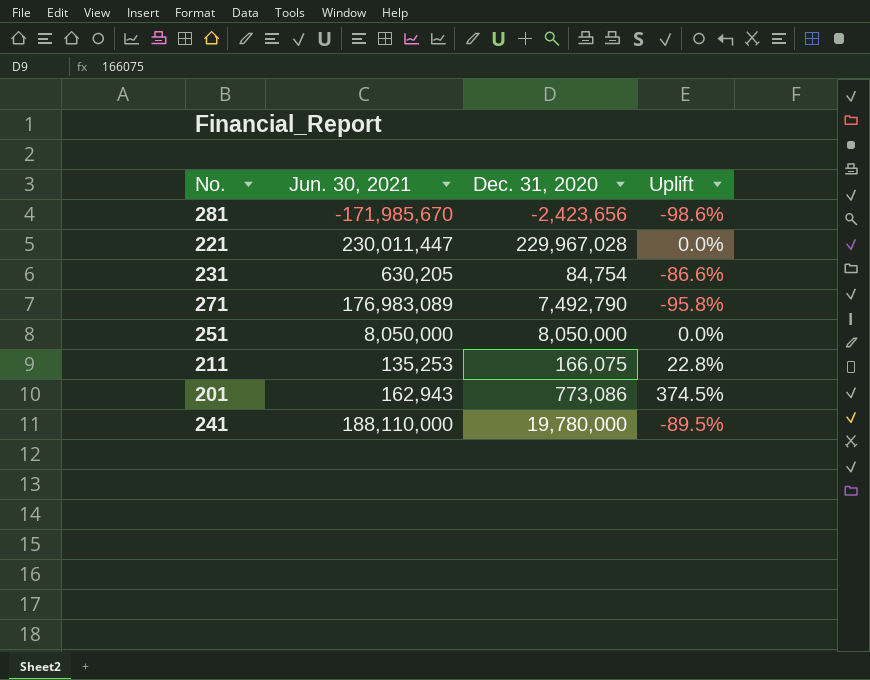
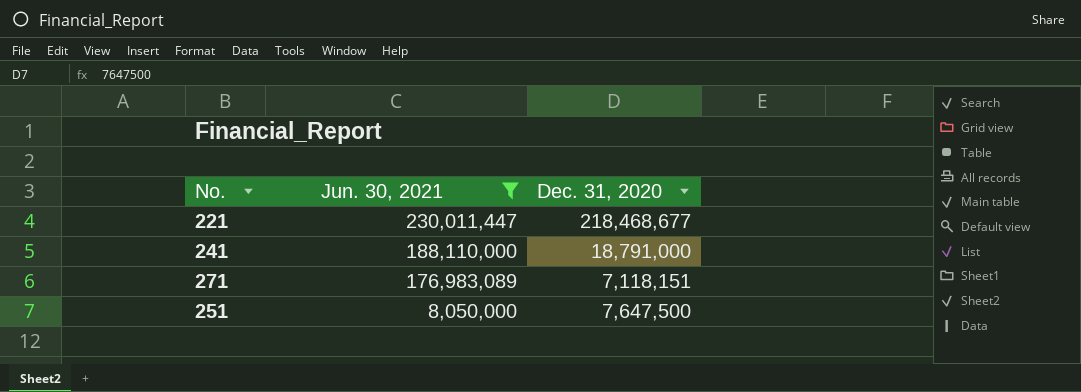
filter: none -> Jun. 30, 2021 >= 8,050,000
row order: none -> Jun. 30, 2021 descending
column Uplift | formula: ([Dec. 31, 2020] - [Jun. 30, 2021]) / [Jun. 30, 2021] -> none
221 | Dec. 31, 2020: 229,967,028 -> 218,468,677
241 | Dec. 31, 2020: 19,780,000 -> 18,791,000
271 | Dec. 31, 2020: 7,492,790 -> 7,118,151
251 | Dec. 31, 2020: 8,050,000 -> 7,647,500

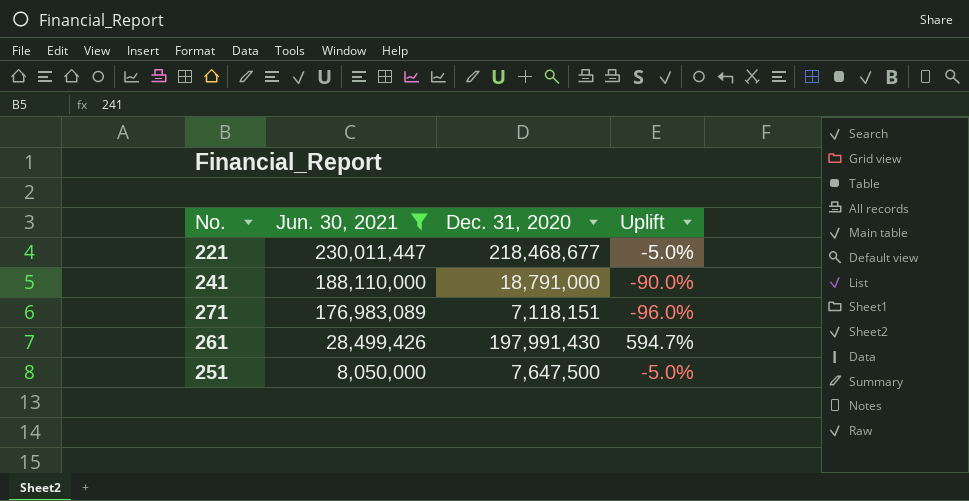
column Uplift | formula: none -> ([Dec. 31, 2020] - [Jun. 30, 2021]) / [Jun. 30, 2021]
row 261: none -> 28,499,426 | 197,991,430 | 594.7%

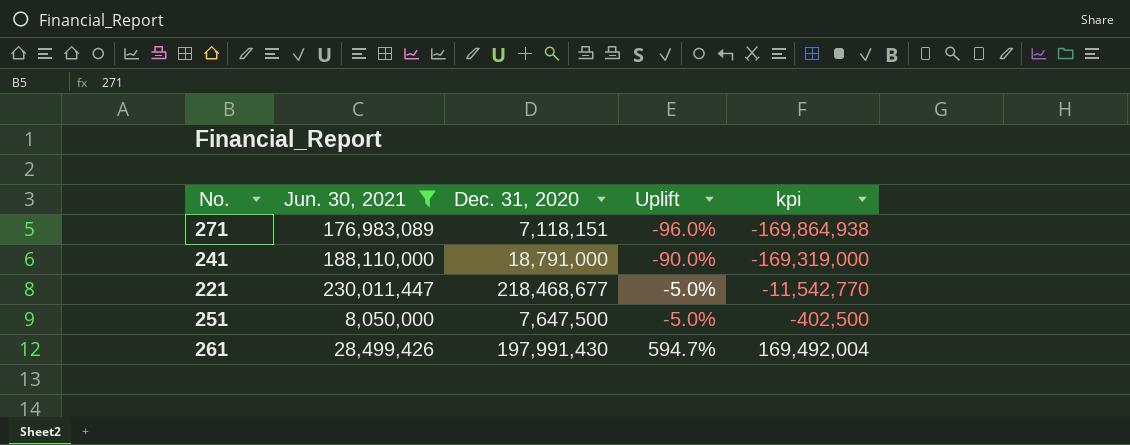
row order: Jun. 30, 2021 descending -> Uplift ascending
column kpi | formula: none -> [Dec. 31, 2020] - [Jun. 30, 2021]

